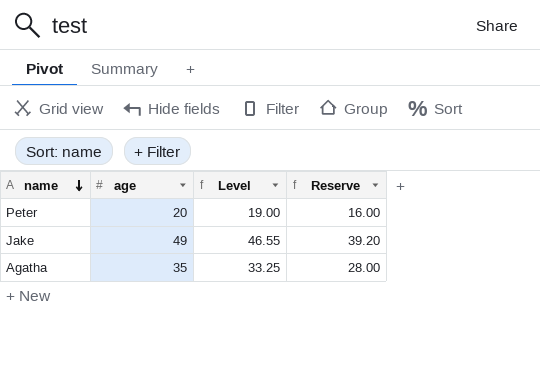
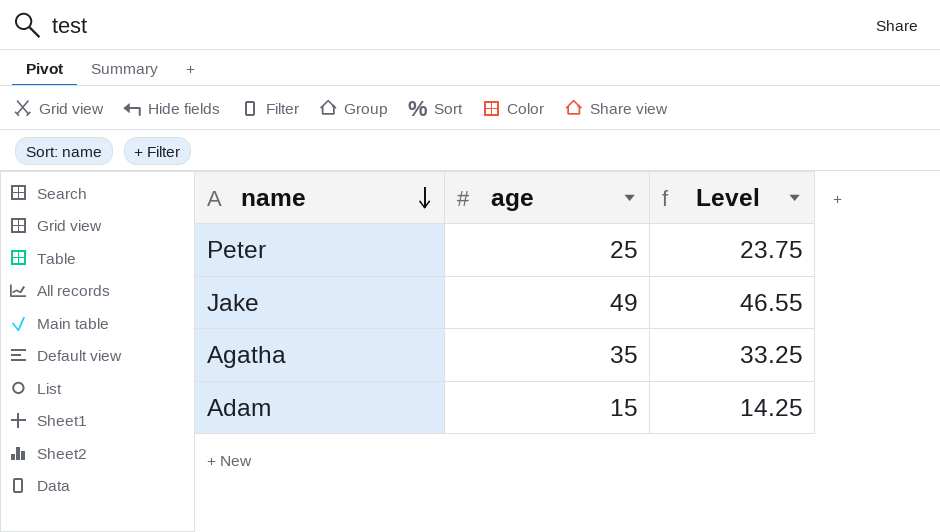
column Reserve | formula: [age] * 0.8 -> none
Peter | age: 20 -> 25
Peter | Level: 19.00 -> 23.75
row Adam: none -> 15 | 14.25

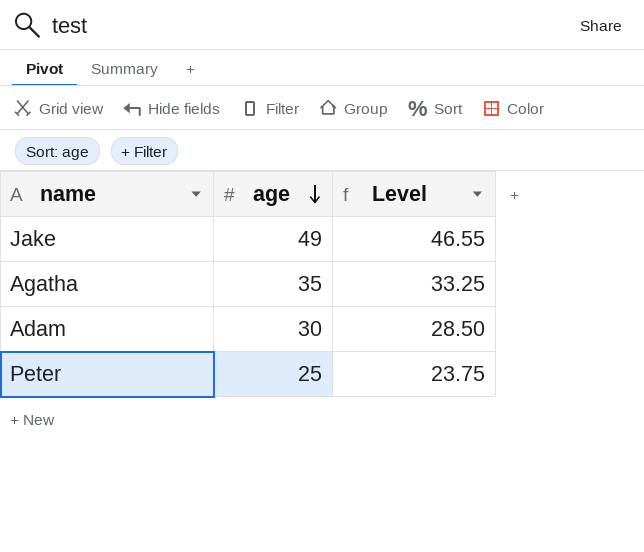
row order: name descending -> age descending
Adam | age: 15 -> 30
Adam | Level: 14.25 -> 28.50

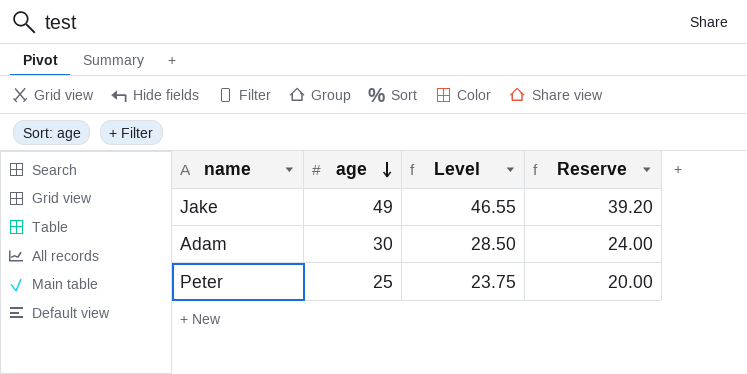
column Reserve | formula: none -> [age] * 0.8
row Agatha: 35 | 33.25 -> none

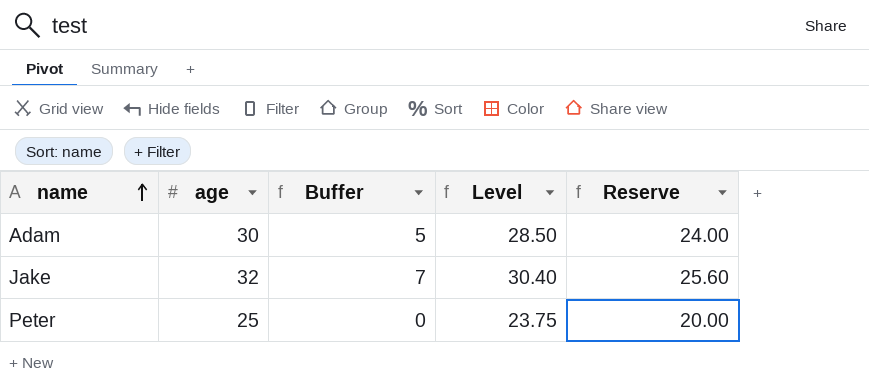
row order: age descending -> name ascending
column Buffer | formula: none -> [age] - 25
Jake | age: 49 -> 32
Jake | Level: 46.55 -> 30.40
Jake | Reserve: 39.20 -> 25.60

